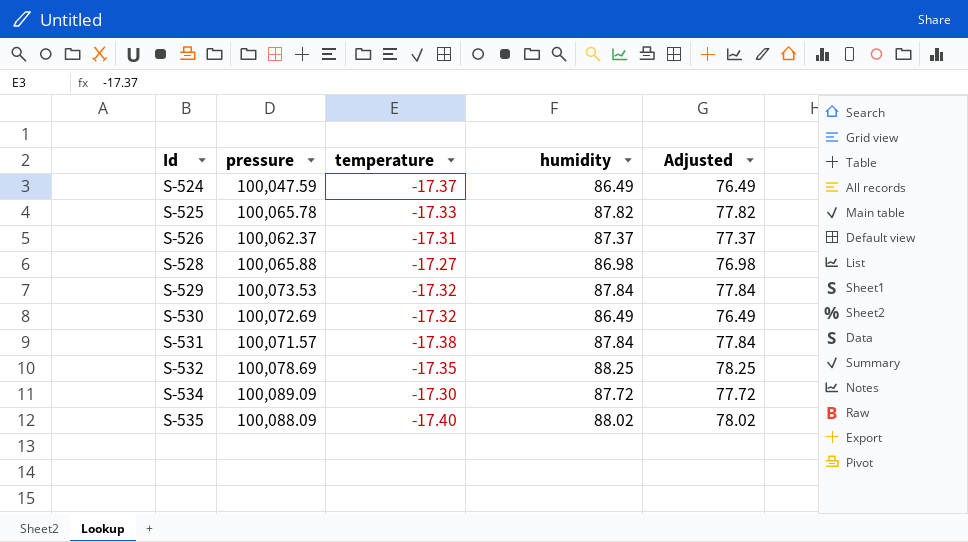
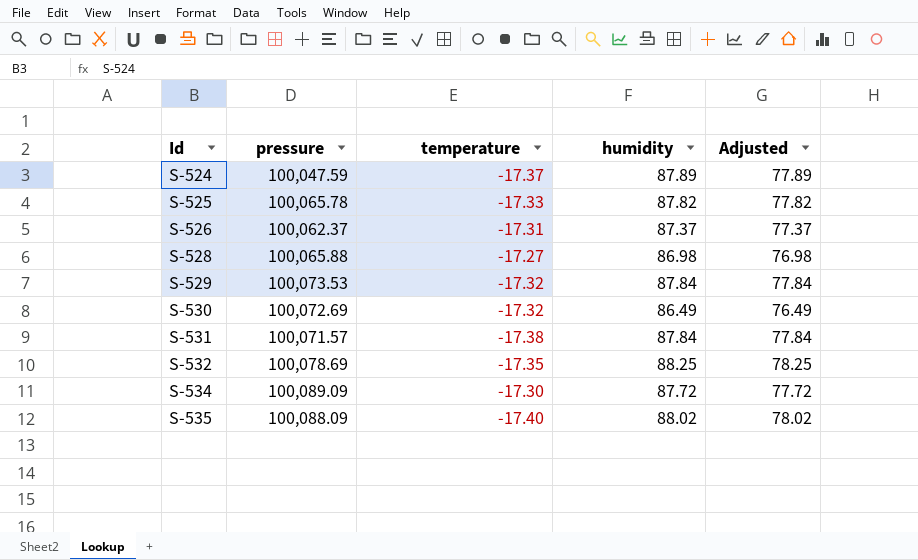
S-524 | humidity: 86.49 -> 87.89
S-524 | Adjusted: 76.49 -> 77.89

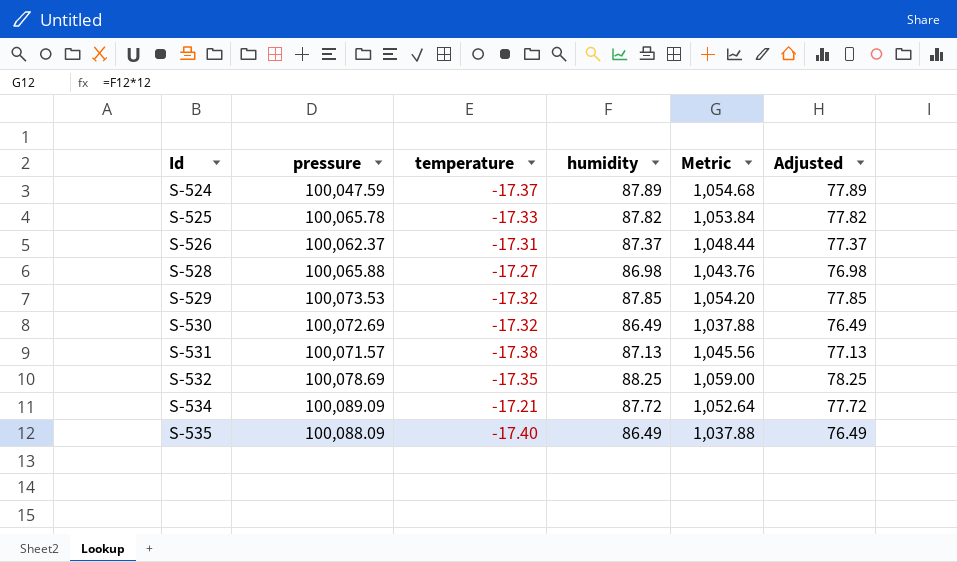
column Metric | formula: none -> [humidity] * 12
S-529 | humidity: 87.84 -> 87.85
S-529 | Adjusted: 77.84 -> 77.85
S-531 | humidity: 87.84 -> 87.13
S-531 | Adjusted: 77.84 -> 77.13
S-534 | temperature: -17.30 -> -17.21
S-535 | humidity: 88.02 -> 86.49
S-535 | Adjusted: 78.02 -> 76.49

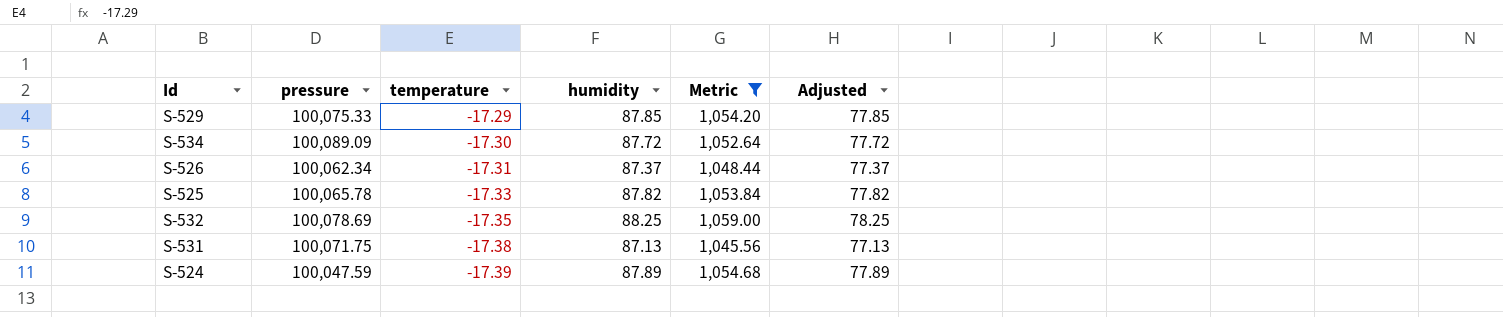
filter: none -> Metric >= 1,045.56
row order: Id ascending -> temperature descending
S-529 | pressure: 100,073.53 -> 100,075.33
S-529 | temperature: -17.32 -> -17.29
S-534 | temperature: -17.21 -> -17.30
S-526 | pressure: 100,062.37 -> 100,062.34
S-531 | pressure: 100,071.57 -> 100,071.75
S-524 | temperature: -17.37 -> -17.39

